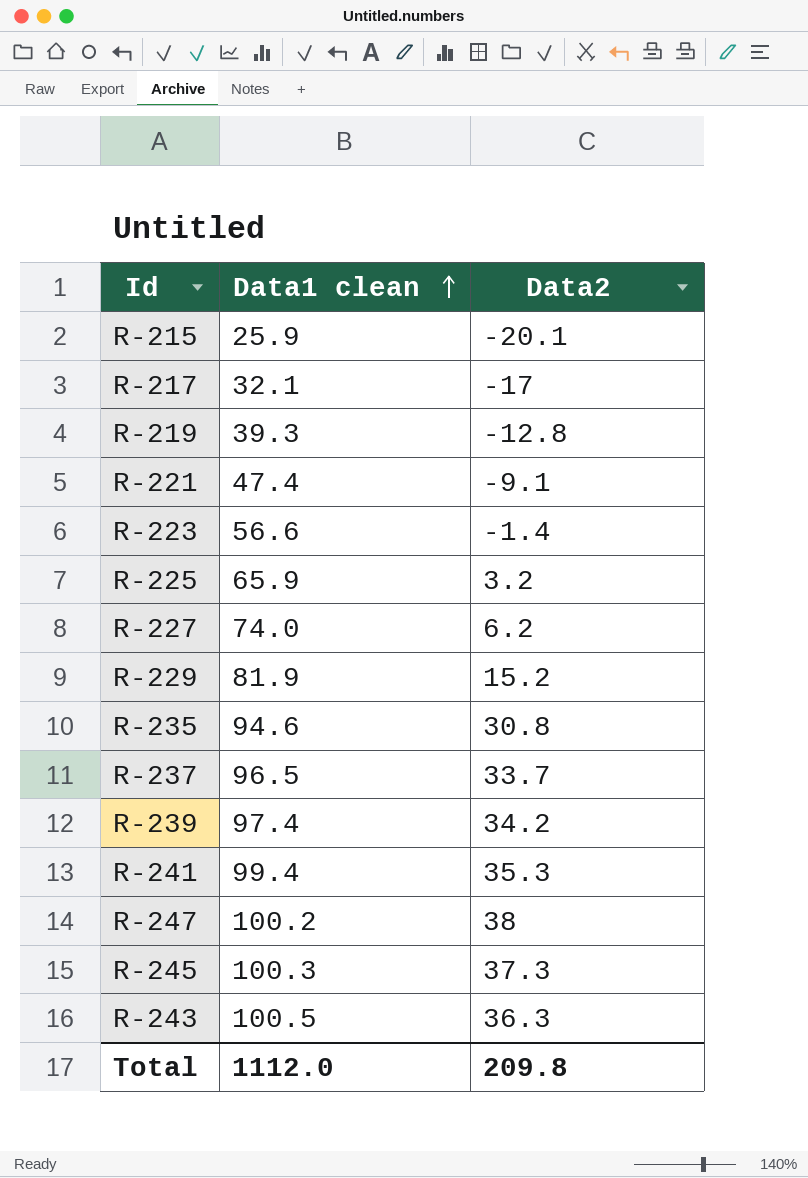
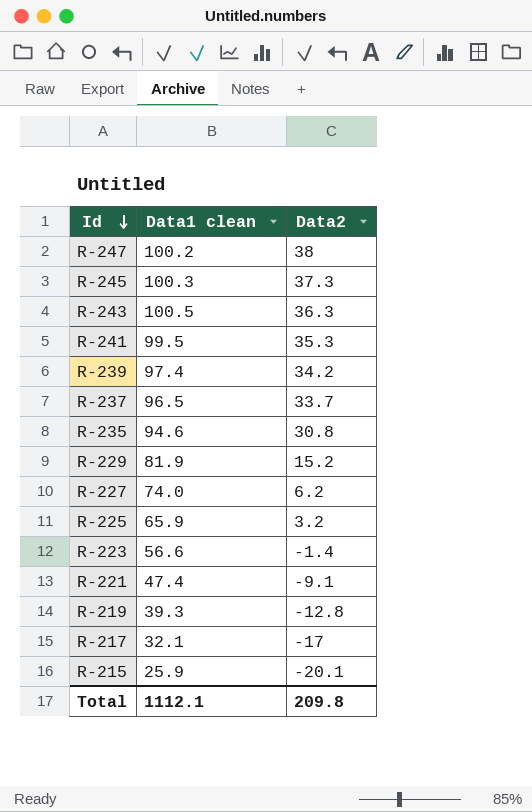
row order: Data1 clean ascending -> Id descending
R-241 | Data1 clean: 99.4 -> 99.5
Total | Data1 clean: 1112.0 -> 1112.1

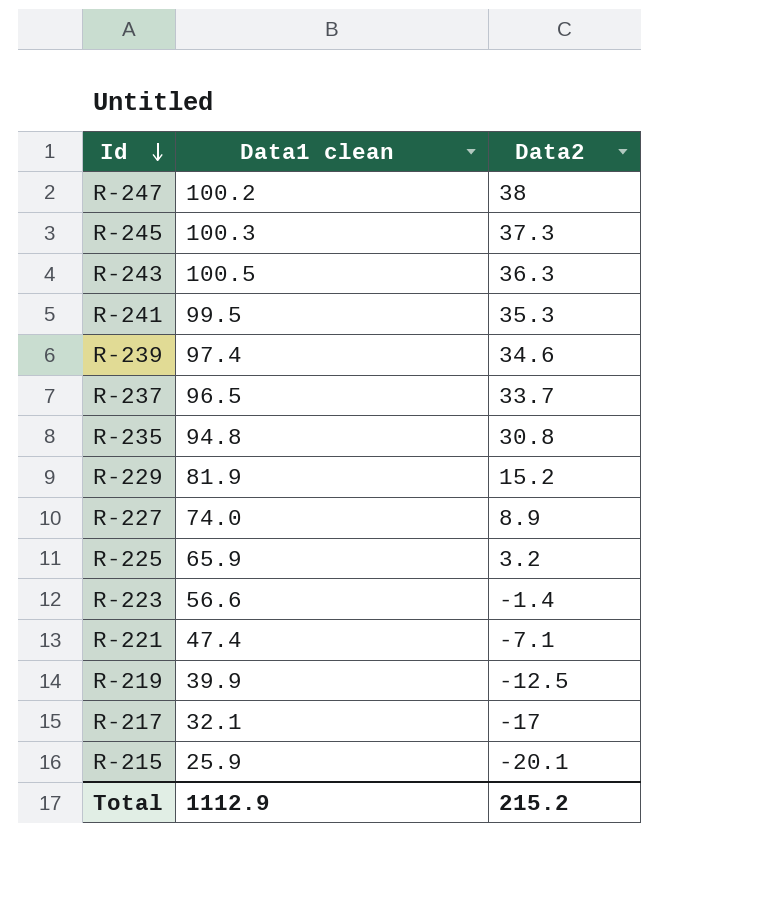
R-239 | Data2: 34.2 -> 34.6
R-235 | Data1 clean: 94.6 -> 94.8
R-227 | Data2: 6.2 -> 8.9
R-221 | Data2: -9.1 -> -7.1
R-219 | Data1 clean: 39.3 -> 39.9
R-219 | Data2: -12.8 -> -12.5
Total | Data1 clean: 1112.1 -> 1112.9
Total | Data2: 209.8 -> 215.2

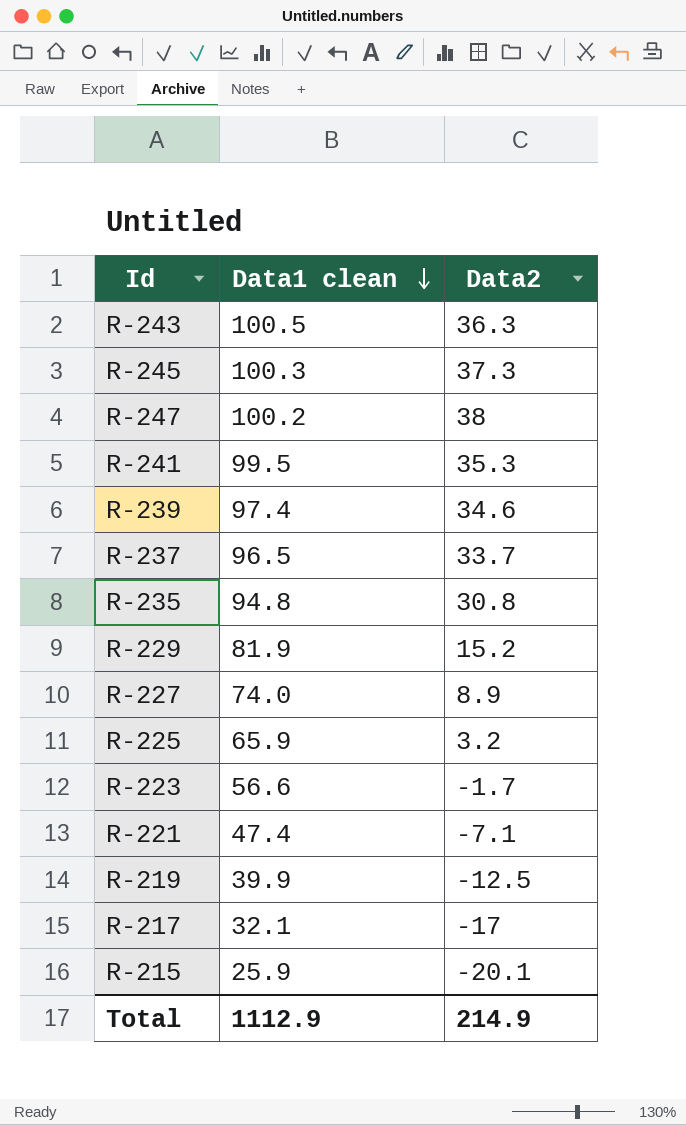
row order: Id descending -> Data1 clean descending
R-223 | Data2: -1.4 -> -1.7
Total | Data2: 215.2 -> 214.9

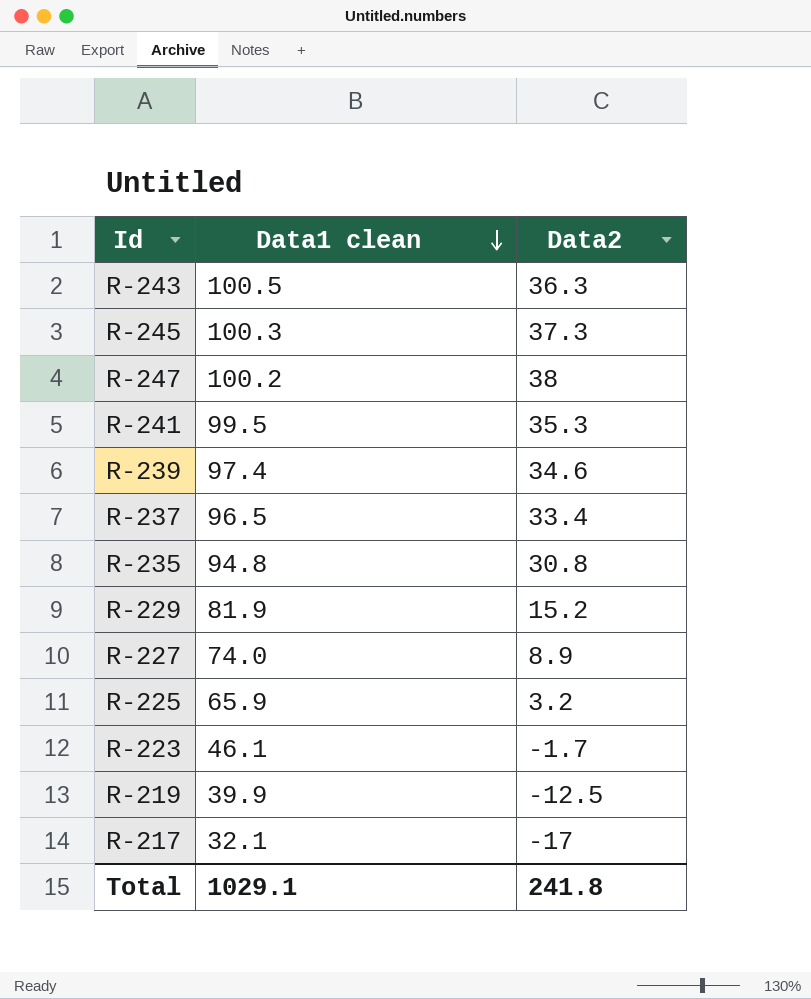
row R-221: 47.4 | -7.1 -> none
row R-215: 25.9 | -20.1 -> none
R-237 | Data2: 33.7 -> 33.4
R-223 | Data1 clean: 56.6 -> 46.1
Total | Data1 clean: 1112.9 -> 1029.1
Total | Data2: 214.9 -> 241.8

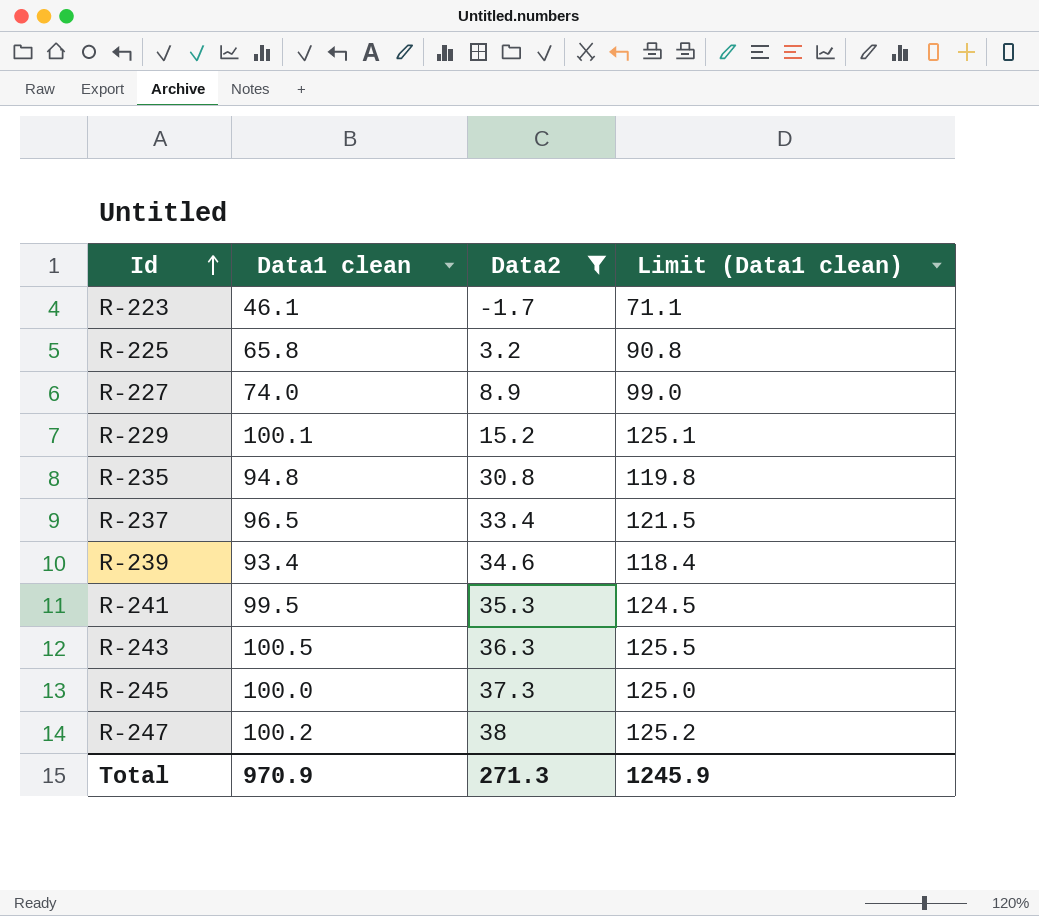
filter: none -> Data2 >= -1.7
row order: Data1 clean descending -> Id ascending
column Limit (Data1 clean) | formula: none -> [Data1 clean] + 25
R-225 | Data1 clean: 65.9 -> 65.8
R-229 | Data1 clean: 81.9 -> 100.1
R-239 | Data1 clean: 97.4 -> 93.4
R-245 | Data1 clean: 100.3 -> 100.0
Total | Data1 clean: 1029.1 -> 970.9
Total | Data2: 241.8 -> 271.3

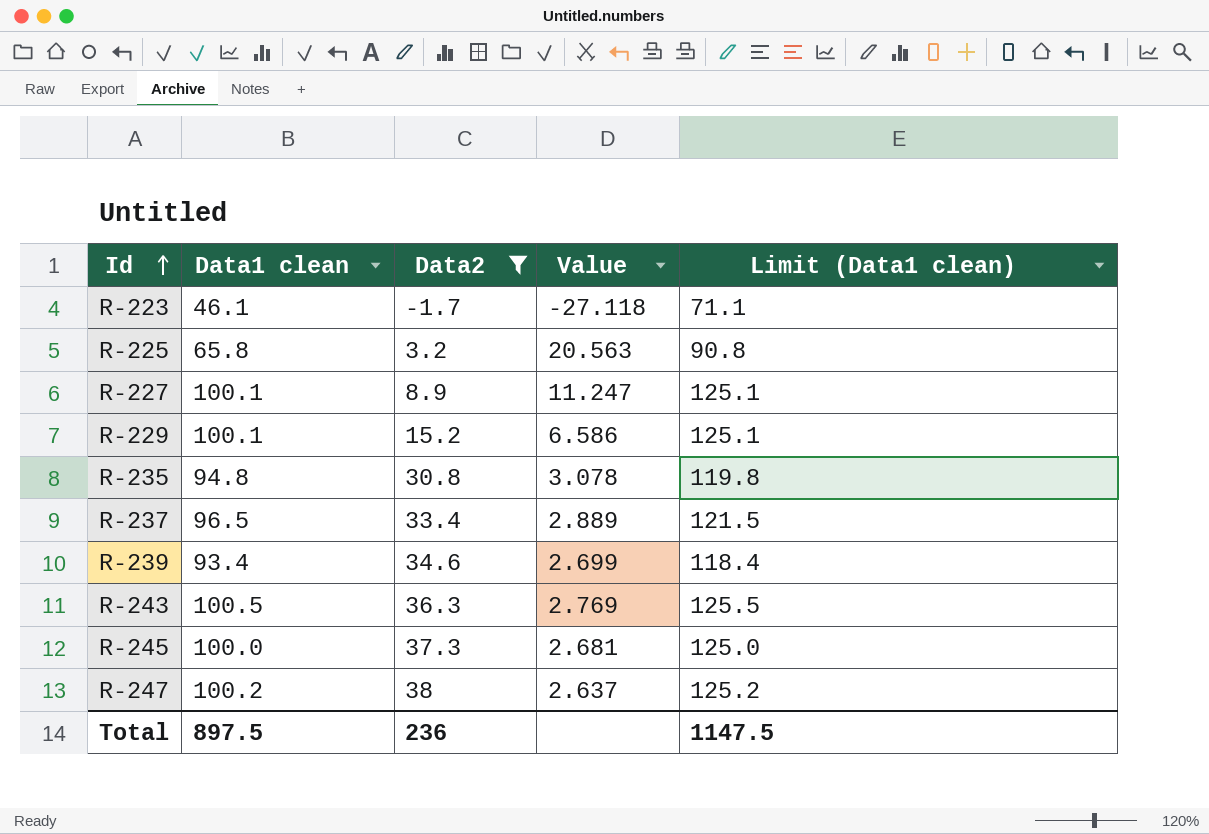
column Value | formula: none -> [Data1 clean] / [Data2]
row R-241: 99.5 | 35.3 | 124.5 -> none
R-227 | Data1 clean: 74.0 -> 100.1
R-227 | Limit (Data1 clean): 99.0 -> 125.1
Total | Data1 clean: 970.9 -> 897.5
Total | Data2: 271.3 -> 236
Total | Limit (Data1 clean): 1245.9 -> 1147.5

